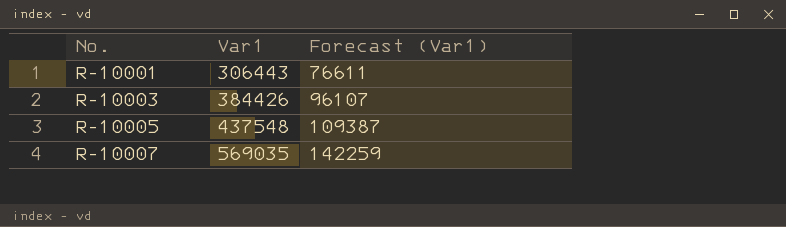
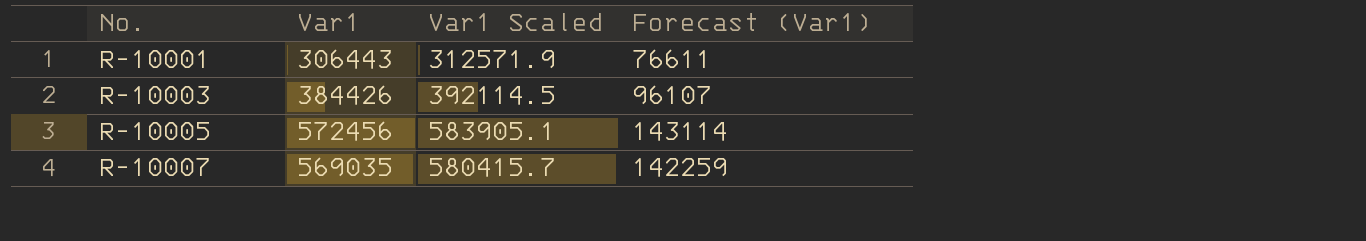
column Var1 Scaled | formula: none -> [Var1] * 1.02
R-10005 | Var1: 437548 -> 572456
R-10005 | Forecast (Var1): 109387 -> 143114

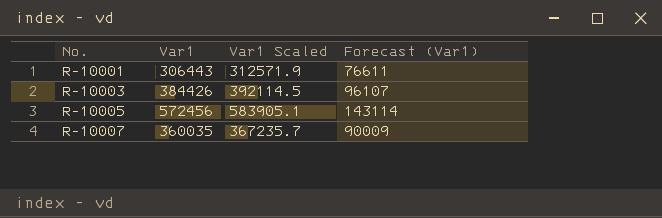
R-10007 | Var1: 569035 -> 360035
R-10007 | Var1 Scaled: 580415.7 -> 367235.7
R-10007 | Forecast (Var1): 142259 -> 90009

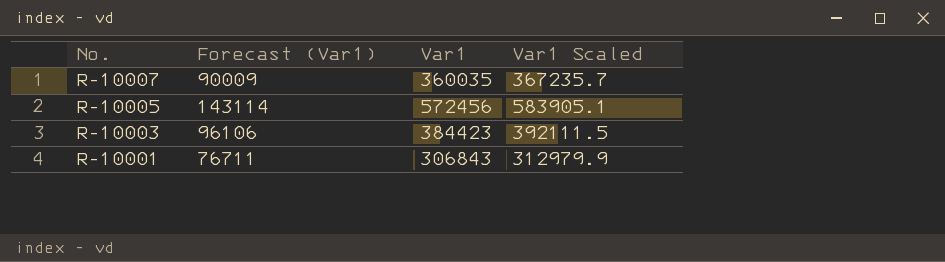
row order: No. ascending -> No. descending
column Forecast (Var1) | position: 4 -> 2
R-10003 | Forecast (Var1): 96107 -> 96106
R-10003 | Var1: 384426 -> 384423
R-10003 | Var1 Scaled: 392114.5 -> 392111.5
R-10001 | Forecast (Var1): 76611 -> 76711
R-10001 | Var1: 306443 -> 306843
R-10001 | Var1 Scaled: 312571.9 -> 312979.9

